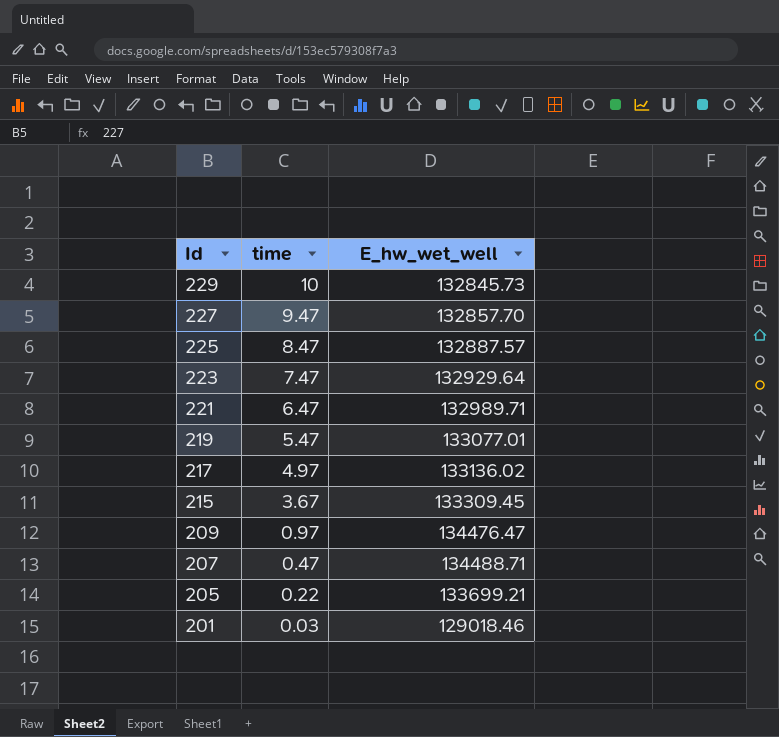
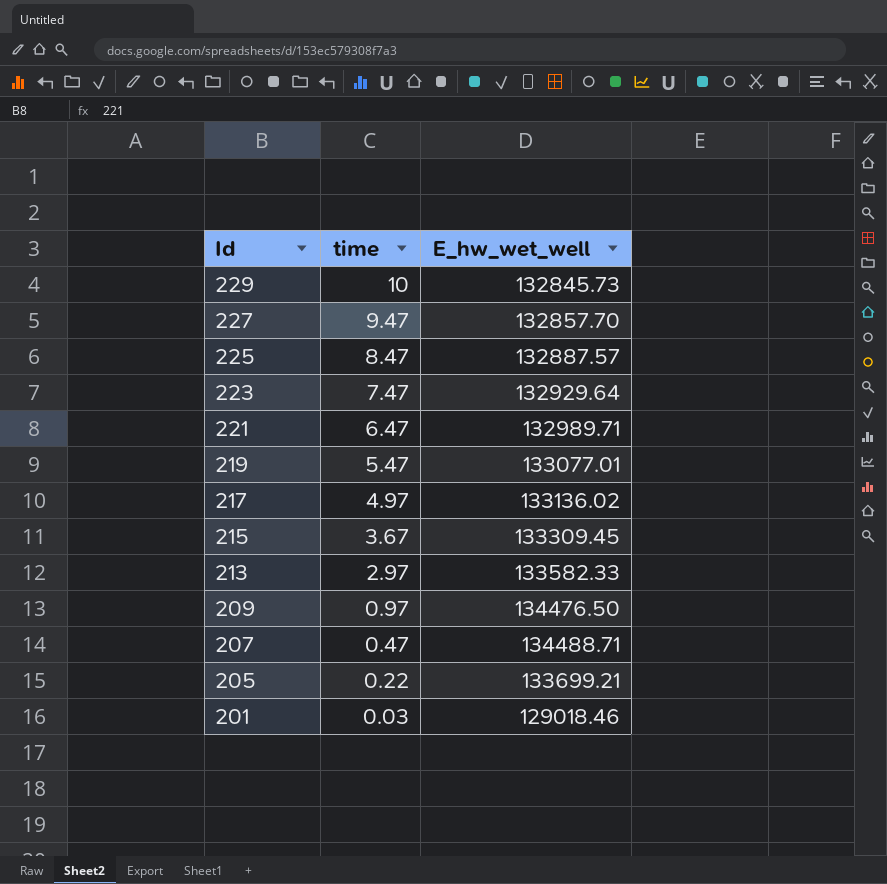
row 213: none -> 2.97 | 133582.33
209 | E_hw_wet_well: 134476.47 -> 134476.50

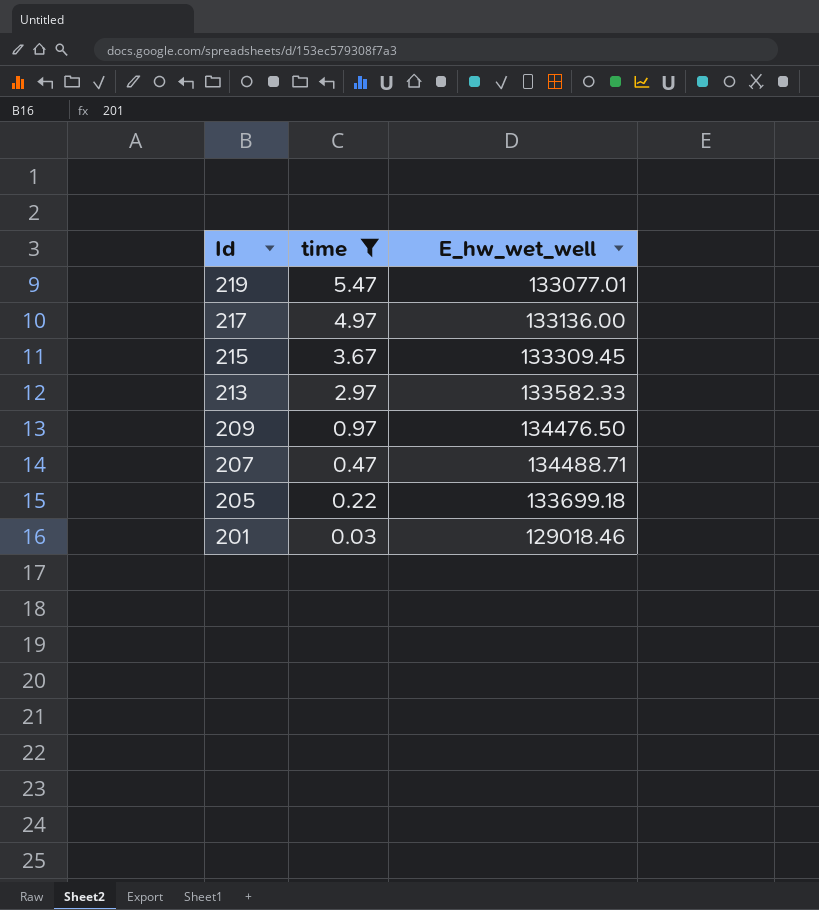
filter: none -> time <= 5.47
217 | E_hw_wet_well: 133136.02 -> 133136.00
205 | E_hw_wet_well: 133699.21 -> 133699.18

